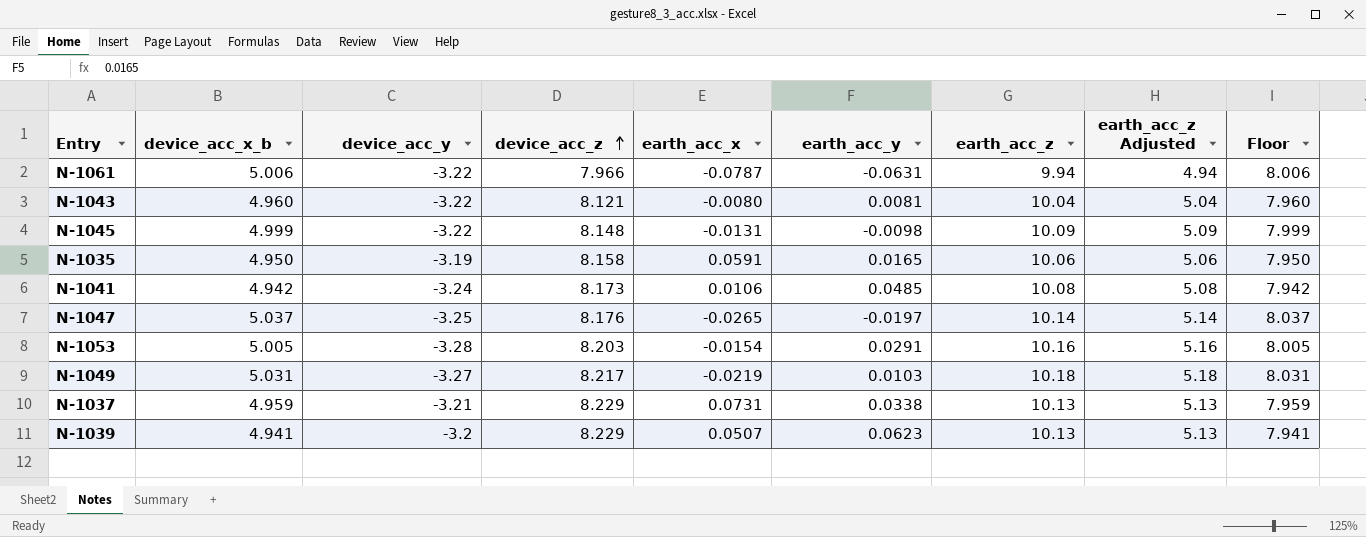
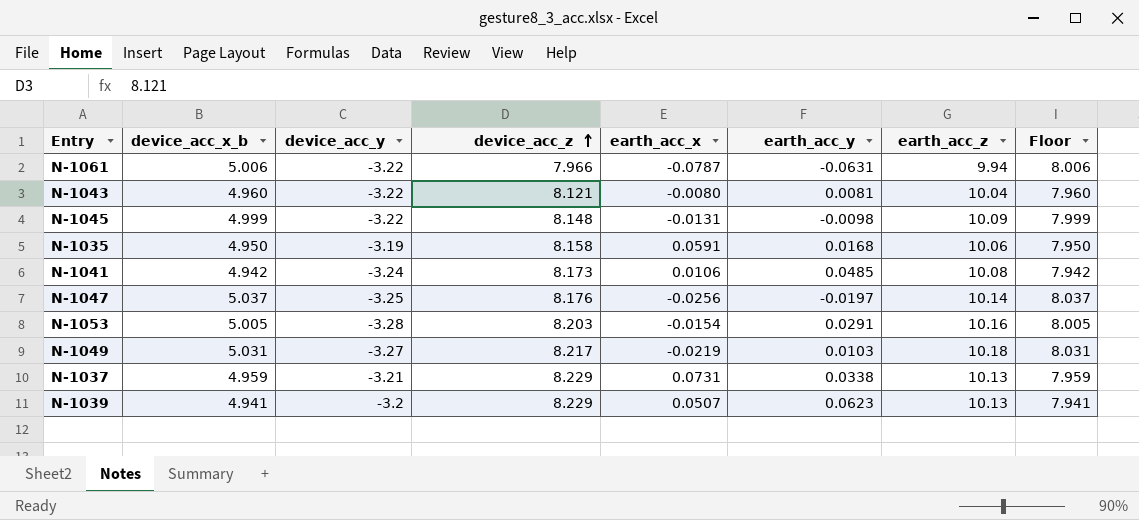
column earth_acc_z Adjusted | formula: [earth_acc_z] - 5 -> none
N-1035 | earth_acc_y: 0.0165 -> 0.0168
N-1047 | earth_acc_x: -0.0265 -> -0.0256

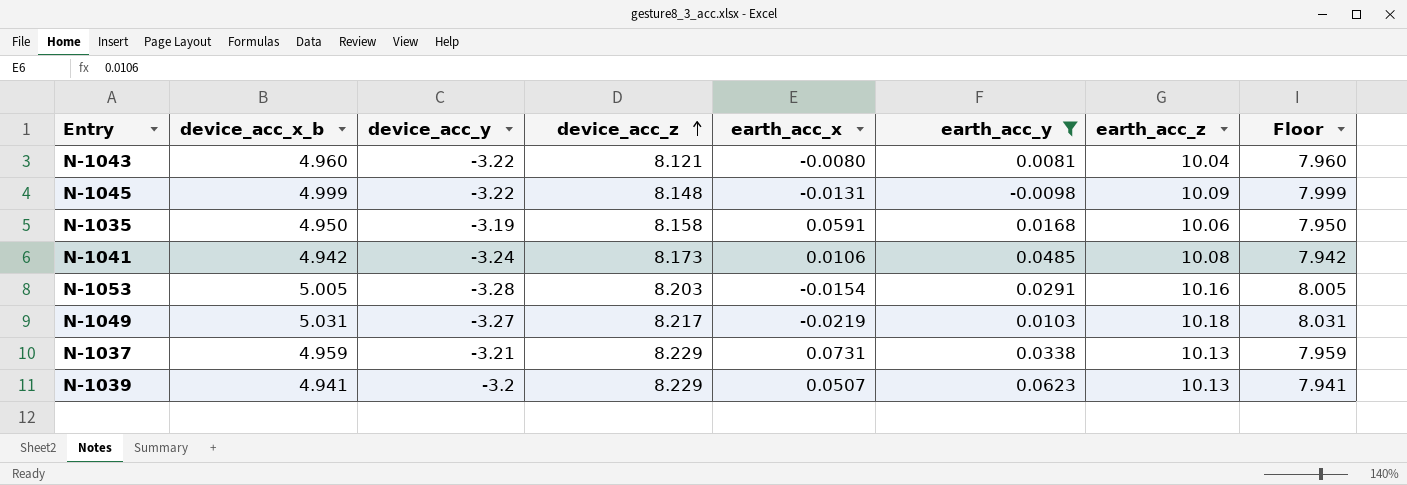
filter: none -> earth_acc_y >= -0.0098

